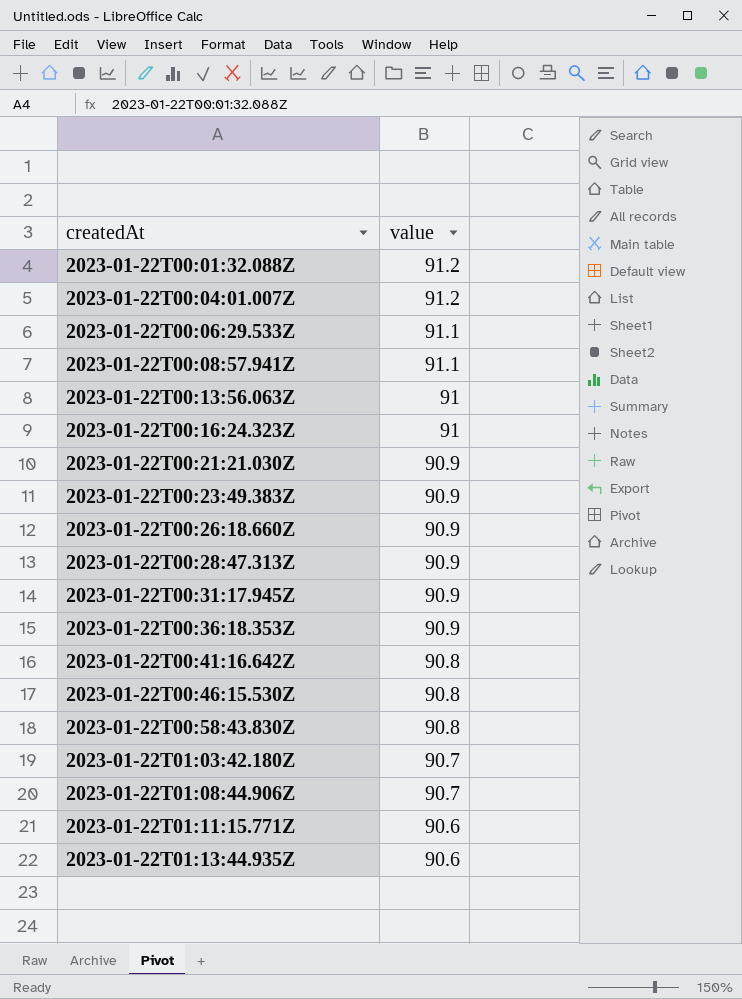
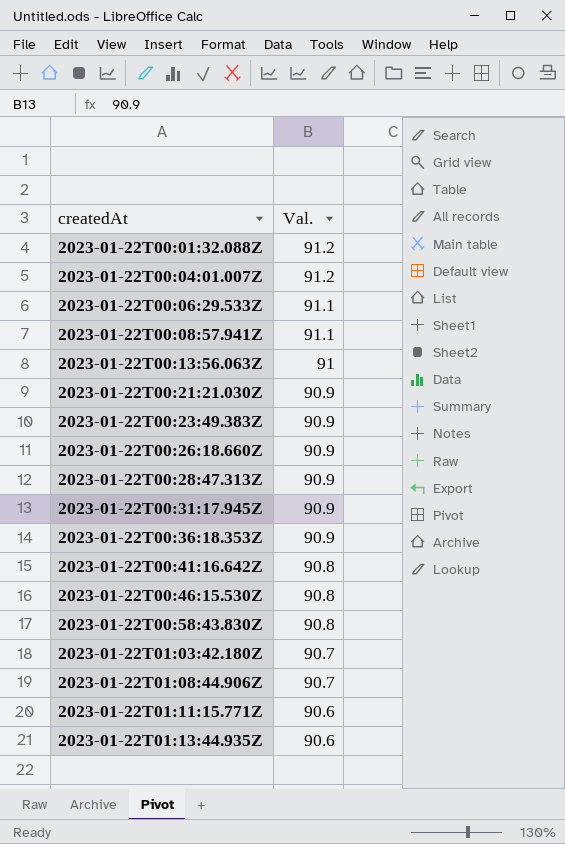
column name: value -> Val.
row 2023-01-22T00:16:24.323Z: 91 -> none

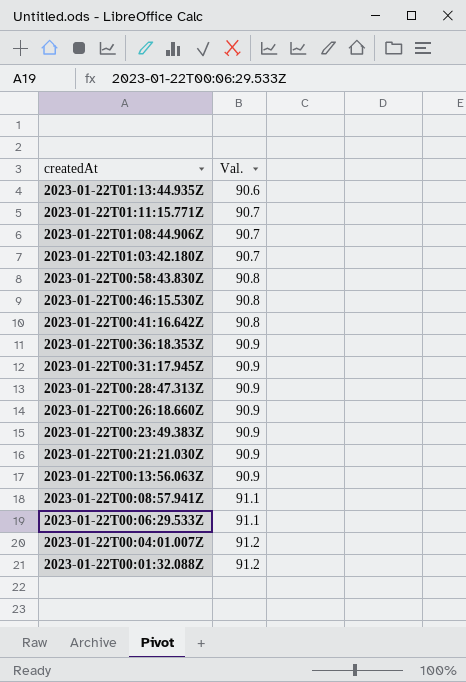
row order: createdAt ascending -> createdAt descending
2023-01-22T01:11:15.771Z | Val.: 90.6 -> 90.7
2023-01-22T00:13:56.063Z | Val.: 91 -> 90.9

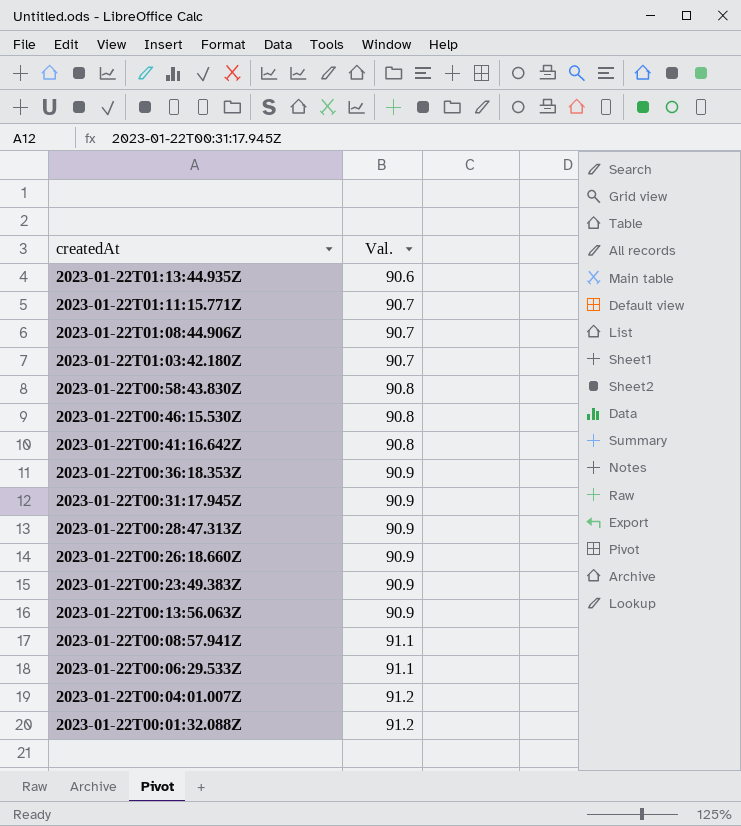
row 2023-01-22T00:21:21.030Z: 90.9 -> none

